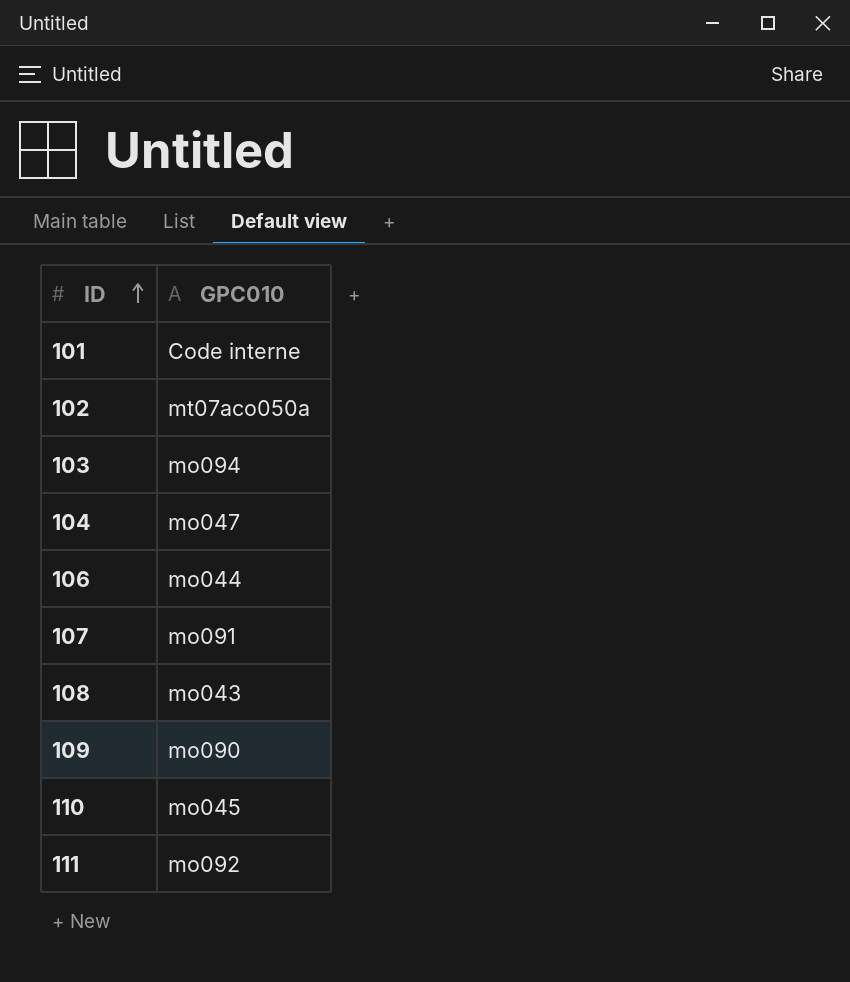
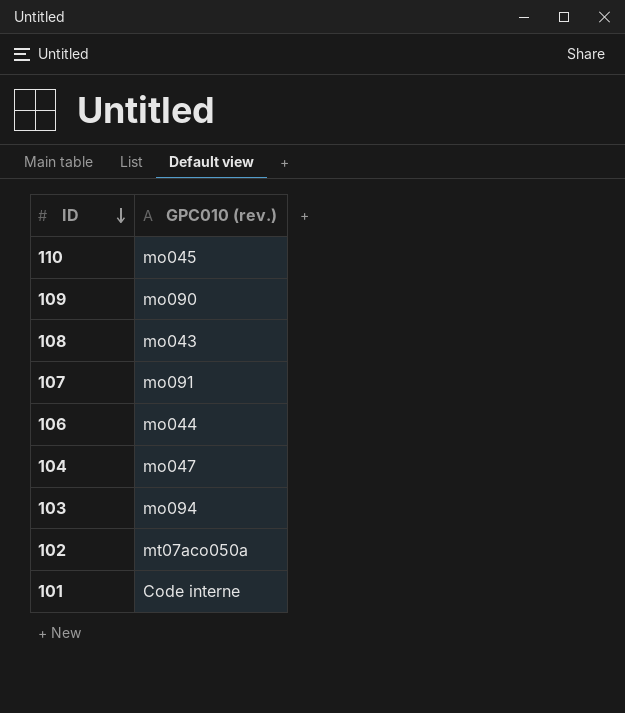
row order: ID ascending -> ID descending
column name: GPC010 -> GPC010 (rev.)
row 111: mo092 -> none

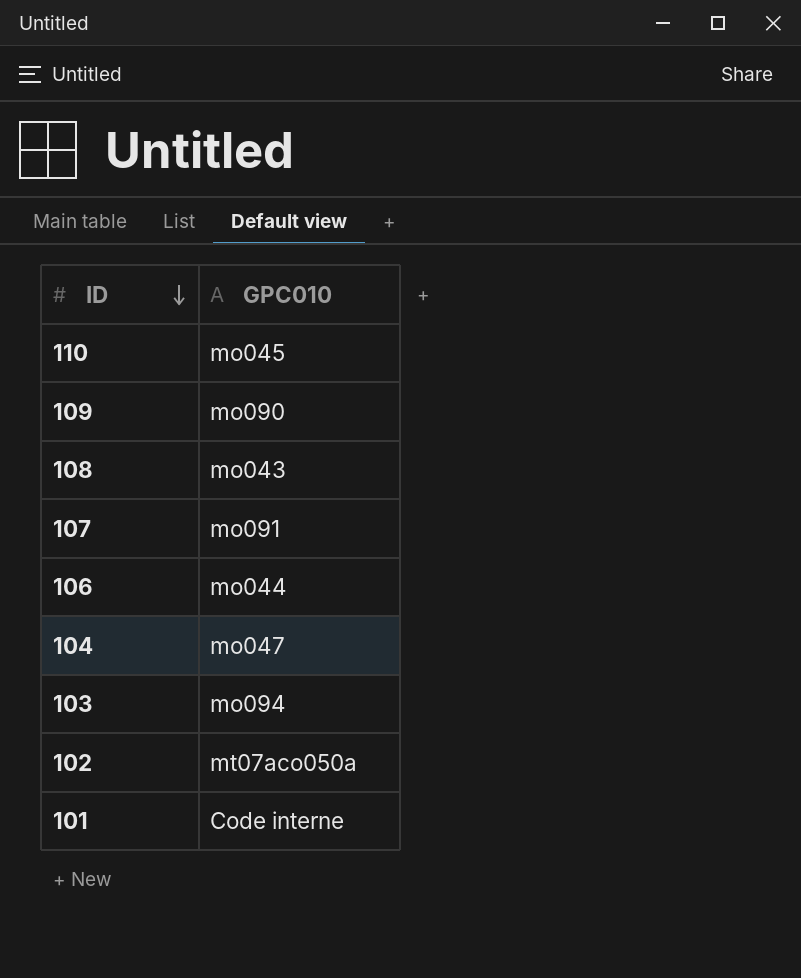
column name: GPC010 (rev.) -> GPC010

